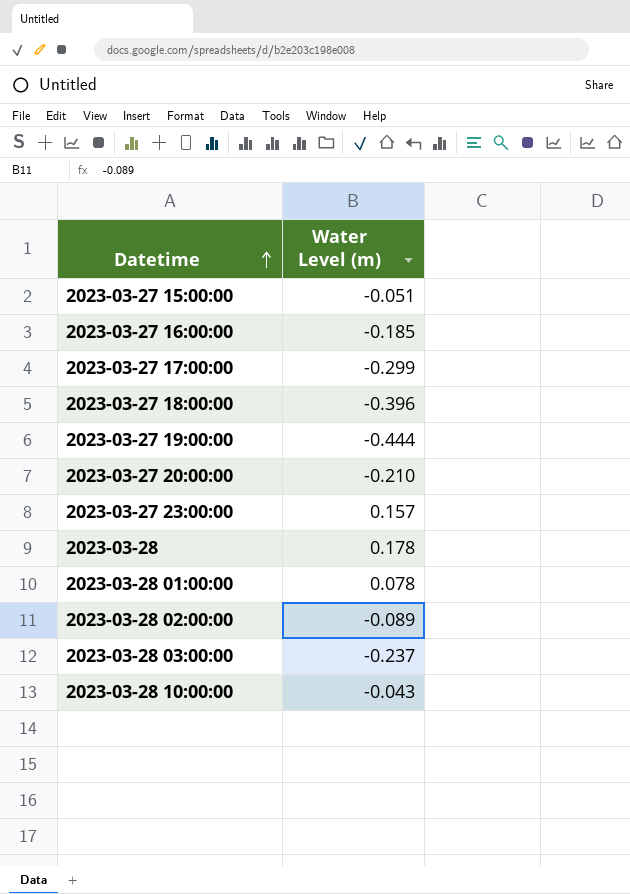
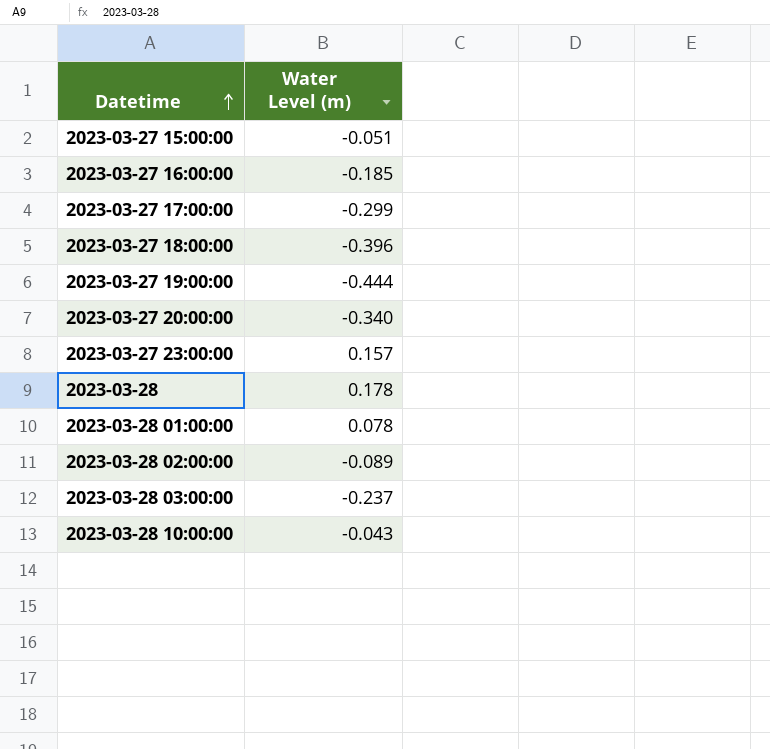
2023-03-27 20:00:00 | Water Level (m): -0.210 -> -0.340

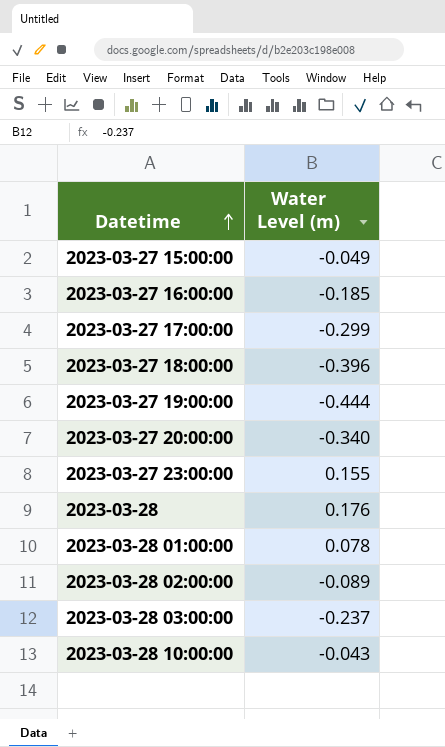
2023-03-27 15:00:00 | Water Level (m): -0.051 -> -0.049
2023-03-27 23:00:00 | Water Level (m): 0.157 -> 0.155
2023-03-28 | Water Level (m): 0.178 -> 0.176

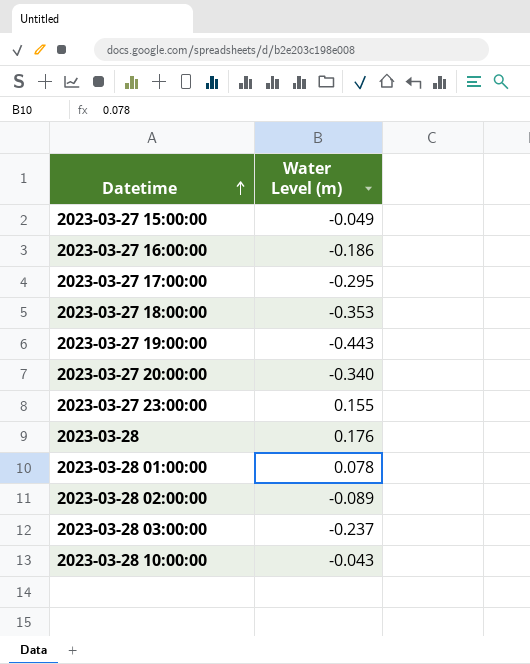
2023-03-27 16:00:00 | Water Level (m): -0.185 -> -0.186
2023-03-27 17:00:00 | Water Level (m): -0.299 -> -0.295
2023-03-27 18:00:00 | Water Level (m): -0.396 -> -0.353
2023-03-27 19:00:00 | Water Level (m): -0.444 -> -0.443

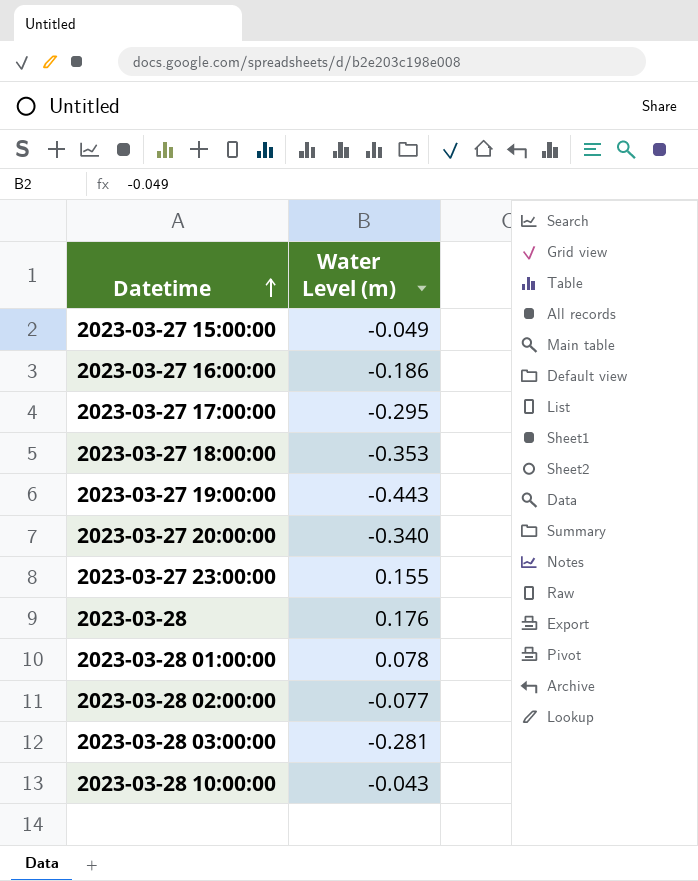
2023-03-28 02:00:00 | Water Level (m): -0.089 -> -0.077
2023-03-28 03:00:00 | Water Level (m): -0.237 -> -0.281

